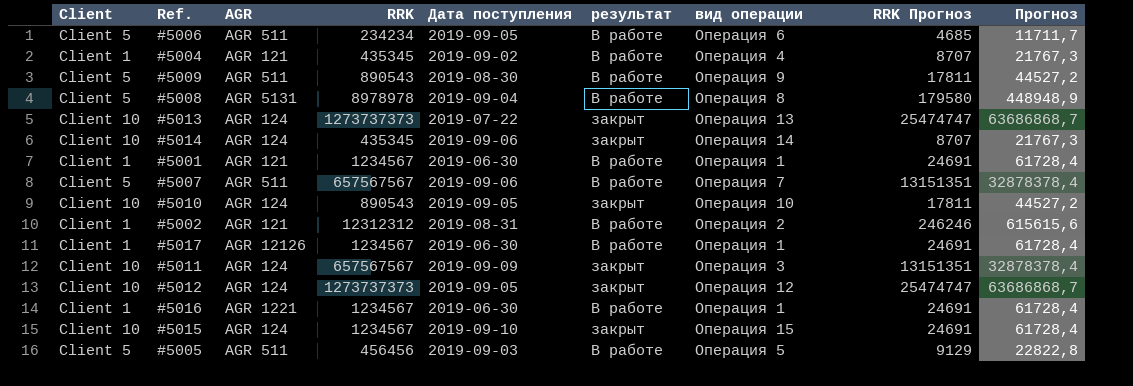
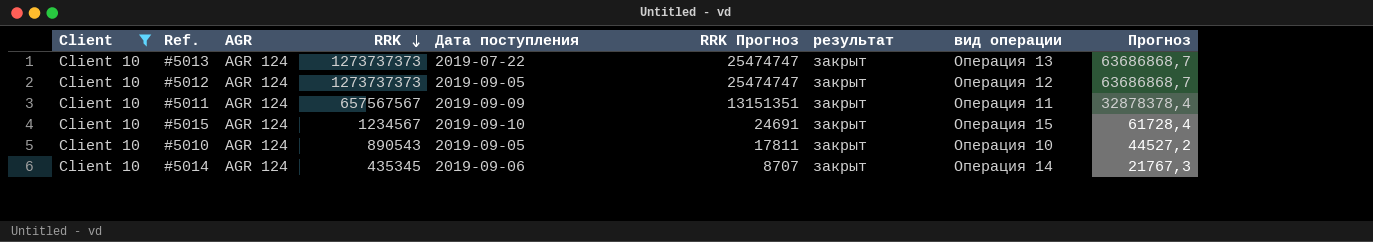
filter: none -> Client = Client 10
row order: none -> RRK descending
column RRK Прогноз | position: 8 -> 6
#5011 | вид операции: Операция 3 -> Операция 11

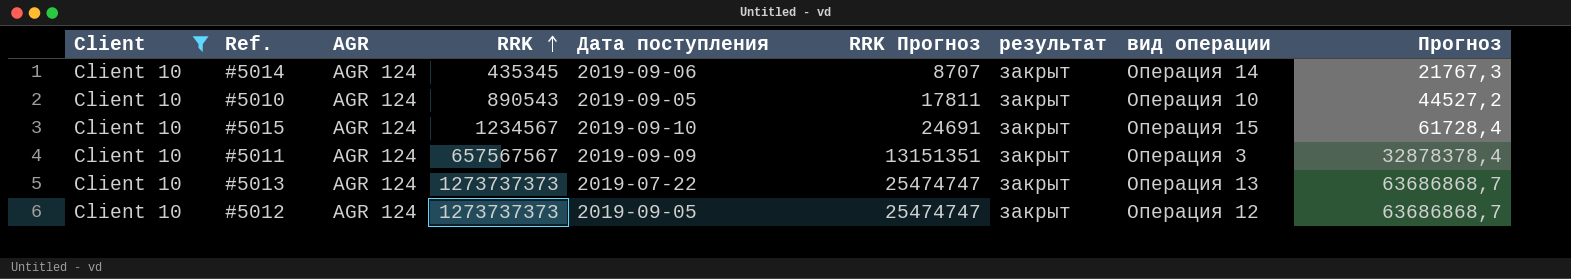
row order: RRK descending -> RRK ascending
#5011 | вид операции: Операция 11 -> Операция 3

